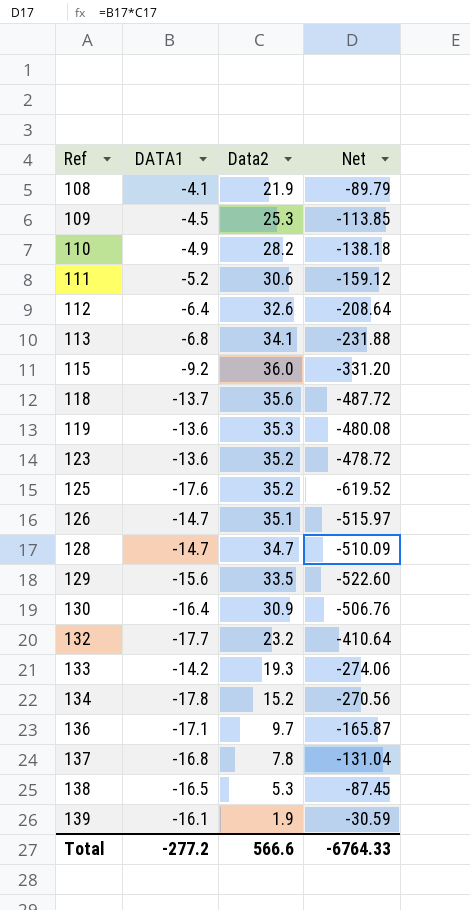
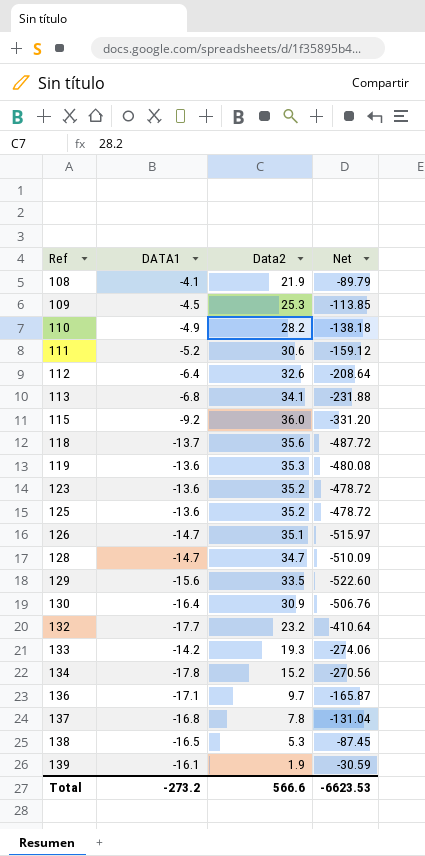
125 | DATA1: -17.6 -> -13.6
125 | Net: -619.52 -> -478.72
Total | DATA1: -277.2 -> -273.2
Total | Net: -6764.33 -> -6623.53

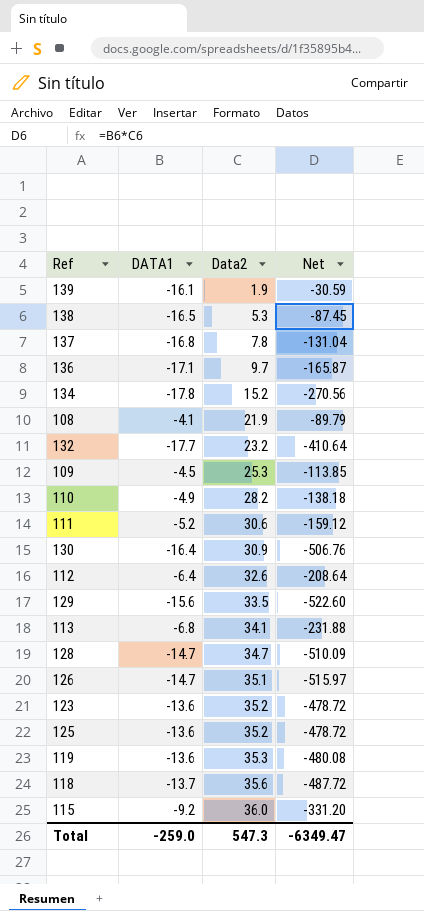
row order: Ref ascending -> Data2 ascending
row 133: -14.2 | 19.3 | -274.06 -> none
Total | DATA1: -273.2 -> -259.0
Total | Data2: 566.6 -> 547.3
Total | Net: -6623.53 -> -6349.47

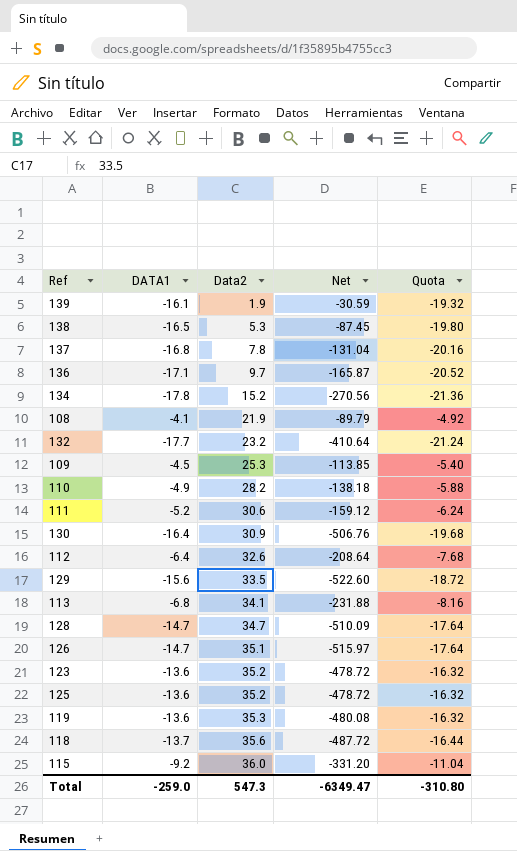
column Quota | formula: none -> [DATA1] * 1.2

